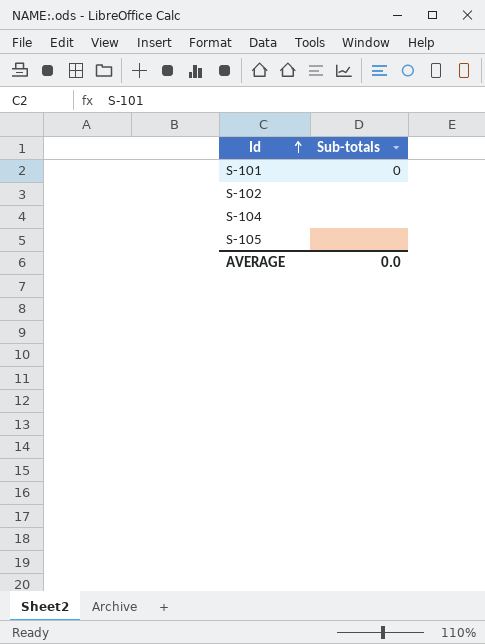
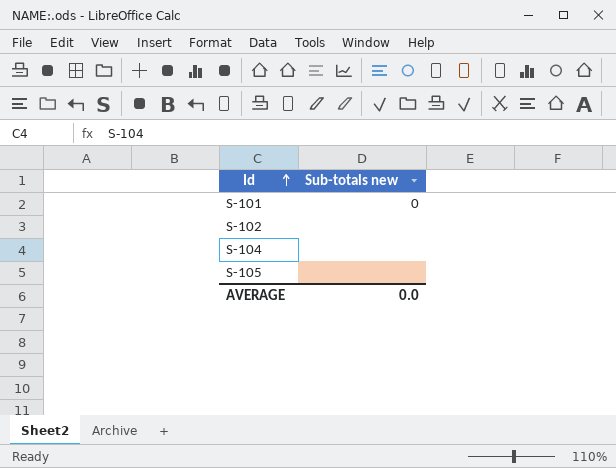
column name: Sub-totals -> Sub-totals new

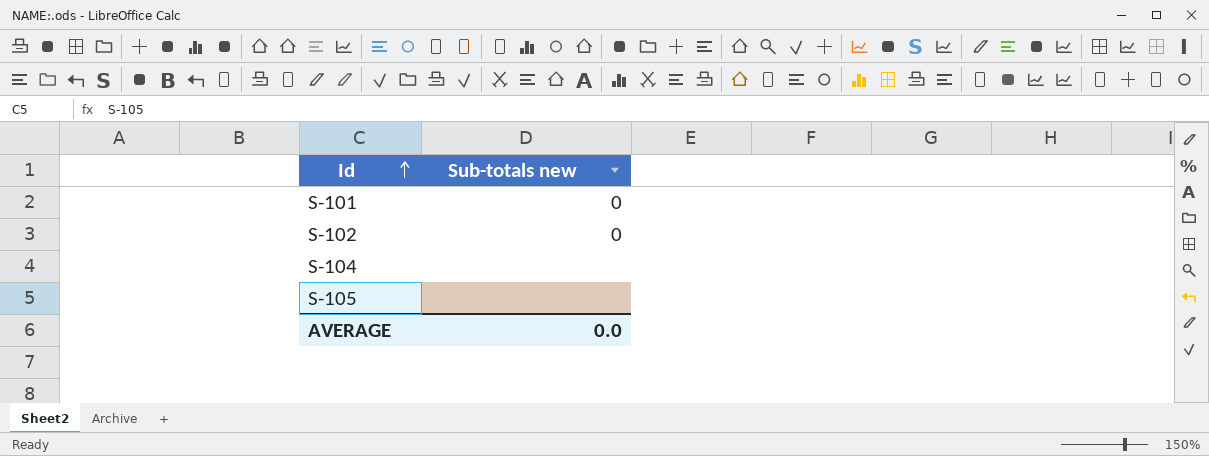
S-102 | Sub-totals new: none -> 0

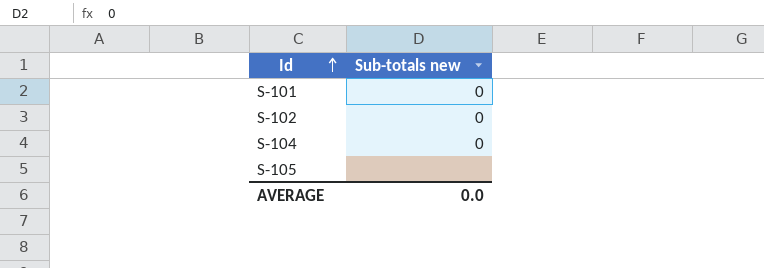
S-104 | Sub-totals new: none -> 0

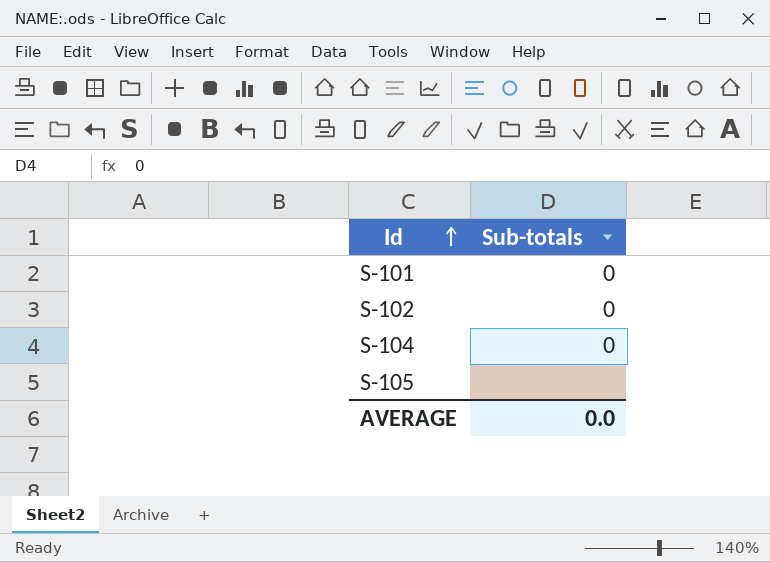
column name: Sub-totals new -> Sub-totals

